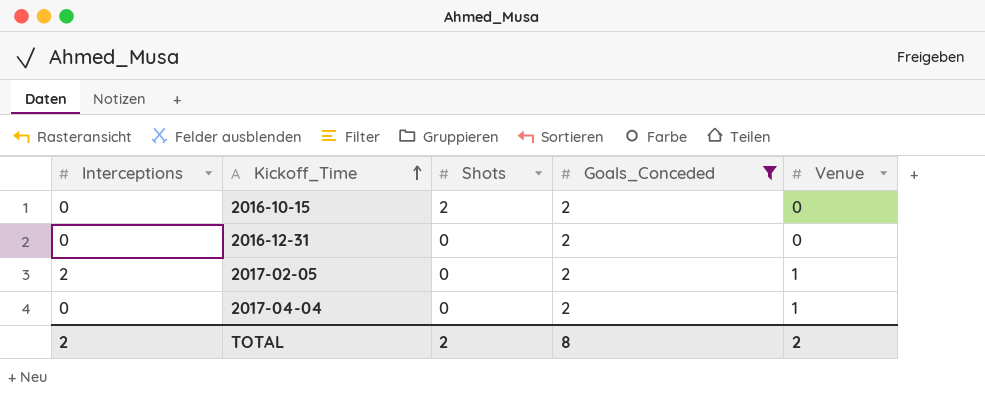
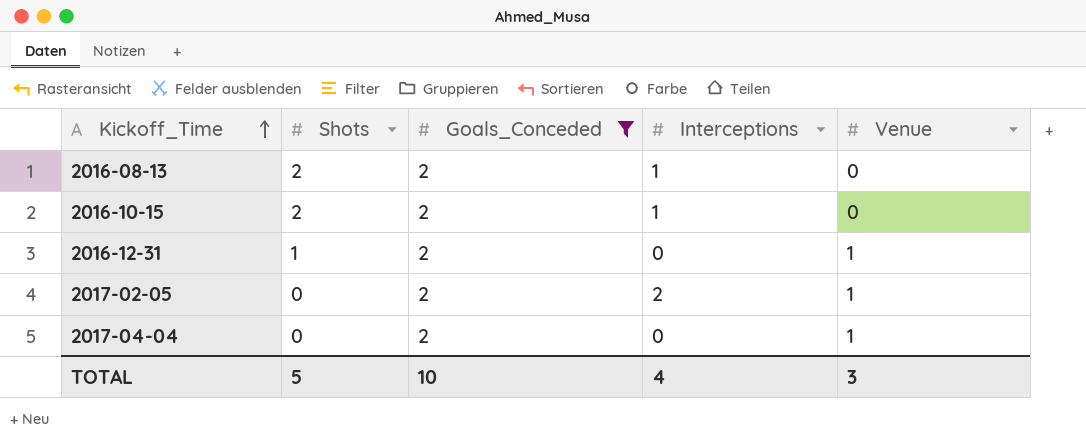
column Interceptions | position: 1 -> 4
row 2016-08-13: none -> 2 | 2 | 1 | 0
2016-10-15 | Interceptions: 0 -> 1
2016-12-31 | Shots: 0 -> 1
2016-12-31 | Venue: 0 -> 1
TOTAL | Shots: 2 -> 5
TOTAL | Goals_Conceded: 8 -> 10
TOTAL | Interceptions: 2 -> 4
TOTAL | Venue: 2 -> 3

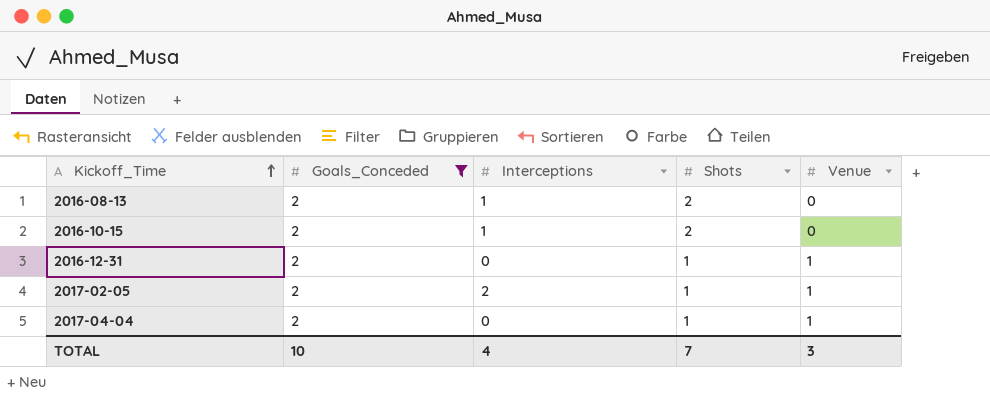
column Shots | position: 2 -> 4
2017-02-05 | Shots: 0 -> 1
2017-04-04 | Shots: 0 -> 1
TOTAL | Shots: 5 -> 7

